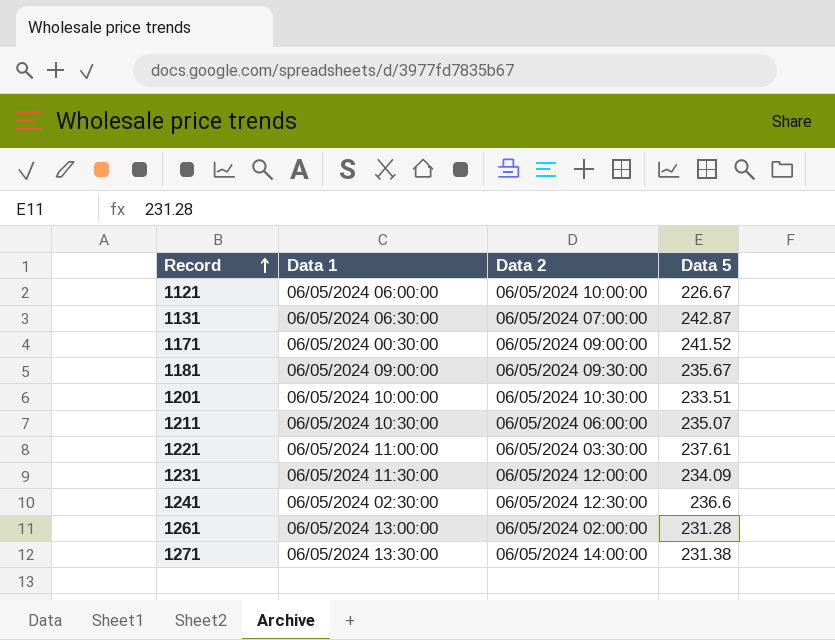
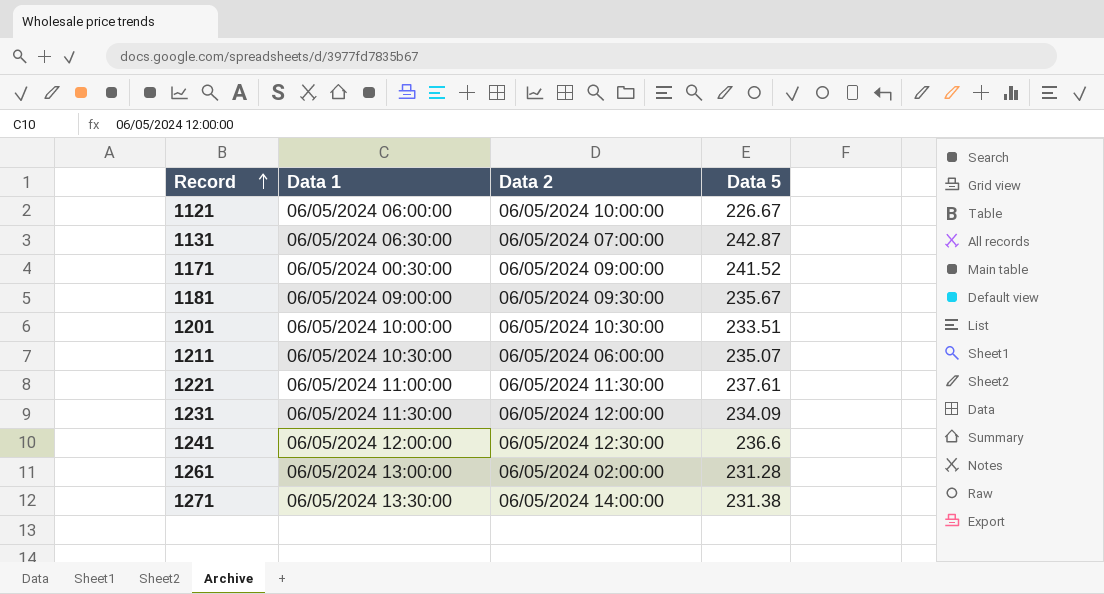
1221 | Data 2: 06/05/2024 03:30:00 -> 06/05/2024 11:30:00
1241 | Data 1: 06/05/2024 02:30:00 -> 06/05/2024 12:00:00

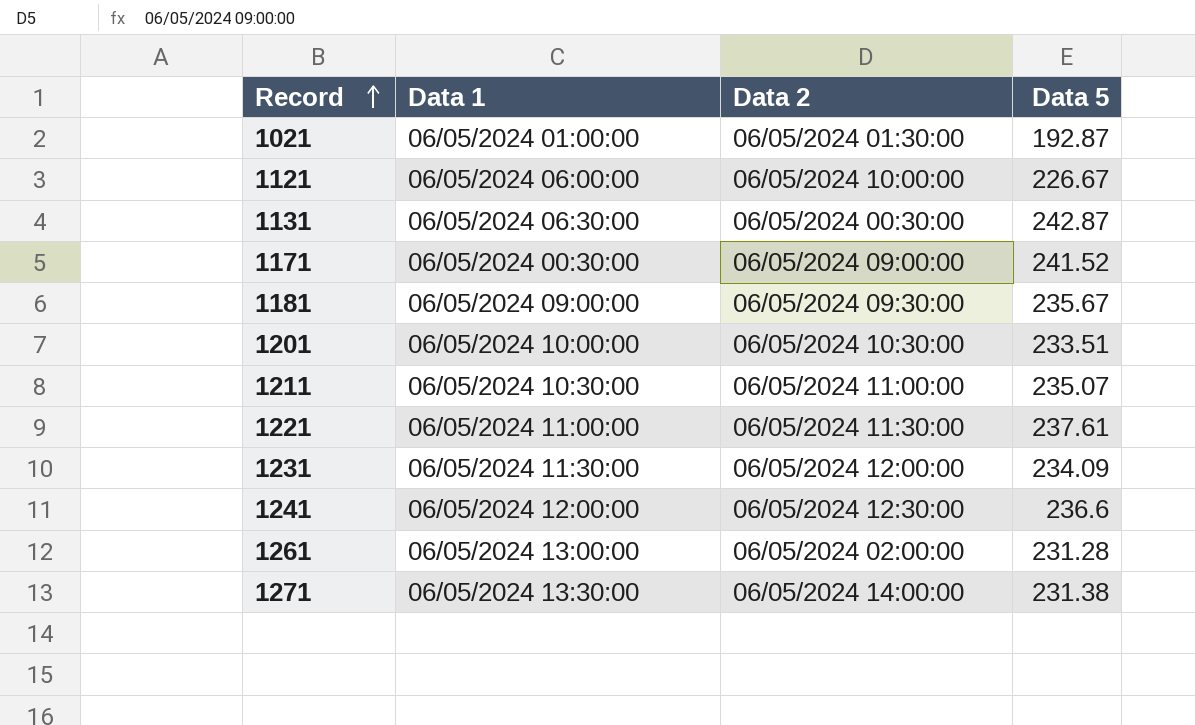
row 1021: none -> 06/05/2024 01:00:00 | 06/05/2024 01:30:00 | 192.87
1131 | Data 2: 06/05/2024 07:00:00 -> 06/05/2024 00:30:00
1211 | Data 2: 06/05/2024 06:00:00 -> 06/05/2024 11:00:00

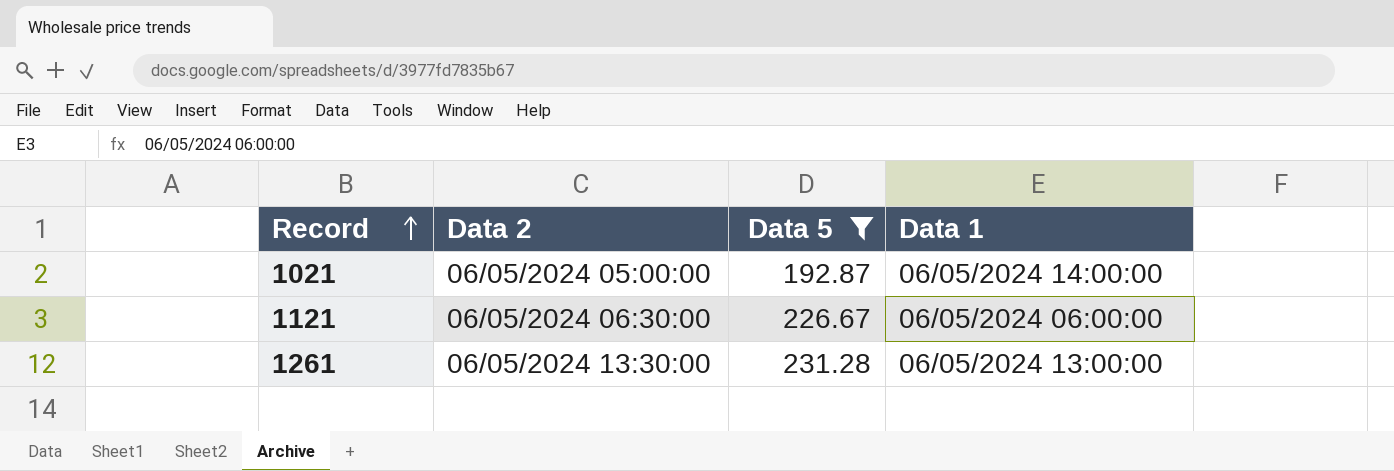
filter: none -> Data 5 <= 231.28
column Data 1 | position: 2 -> 4
1021 | Data 2: 06/05/2024 01:30:00 -> 06/05/2024 05:00:00
1021 | Data 1: 06/05/2024 01:00:00 -> 06/05/2024 14:00:00
1121 | Data 2: 06/05/2024 10:00:00 -> 06/05/2024 06:30:00
1261 | Data 2: 06/05/2024 02:00:00 -> 06/05/2024 13:30:00

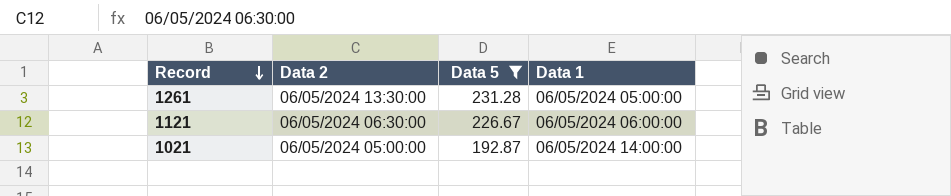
row order: Record ascending -> Record descending
1261 | Data 1: 06/05/2024 13:00:00 -> 06/05/2024 05:00:00

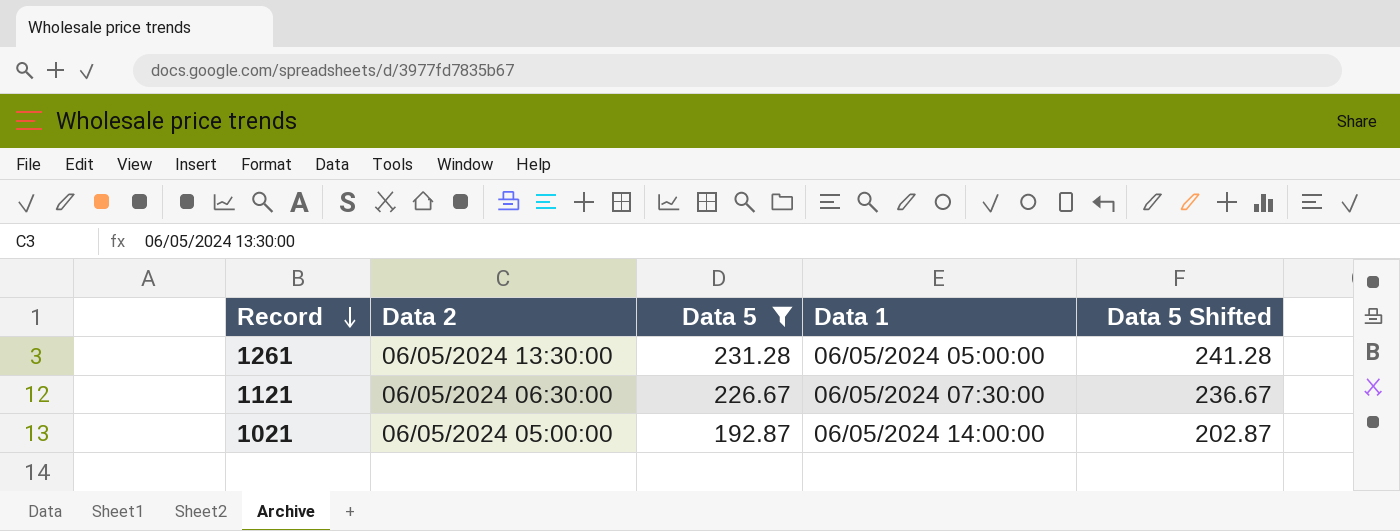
column Data 5 Shifted | formula: none -> [Data 5] + 10
1121 | Data 1: 06/05/2024 06:00:00 -> 06/05/2024 07:30:00

